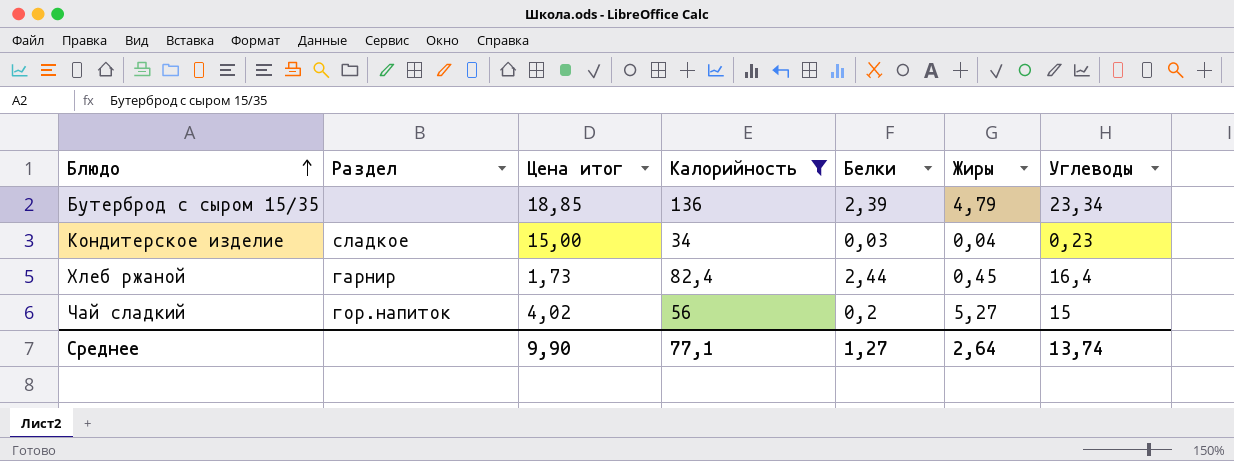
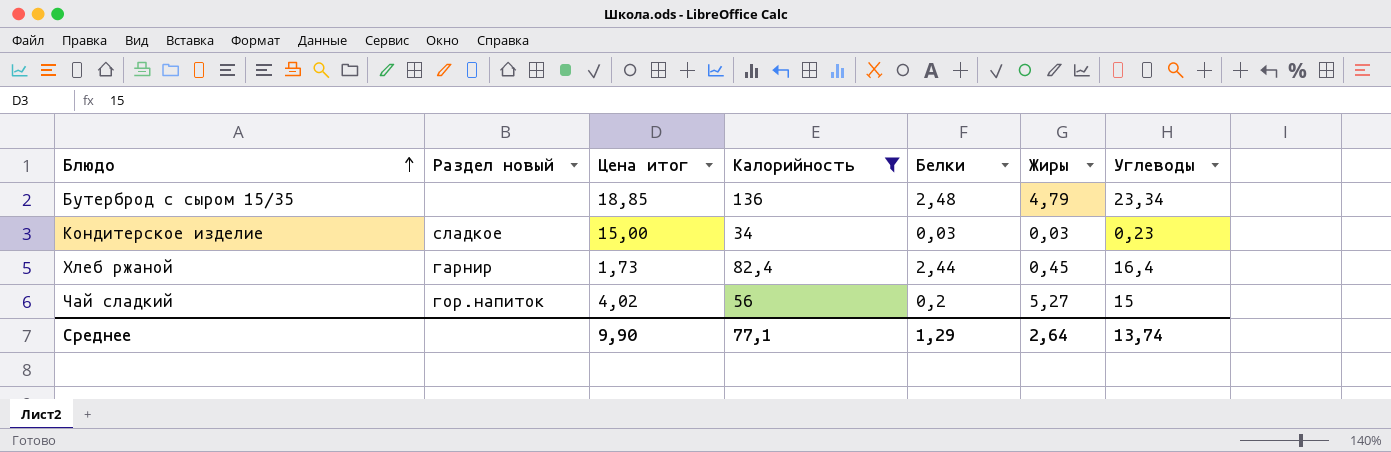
column name: Раздел -> Раздел новый
Бутерброд с сыром 15/35 | Белки: 2,39 -> 2,48
Кондитерское изделие | Жиры: 0,04 -> 0,03
Среднее | Белки: 1,27 -> 1,29

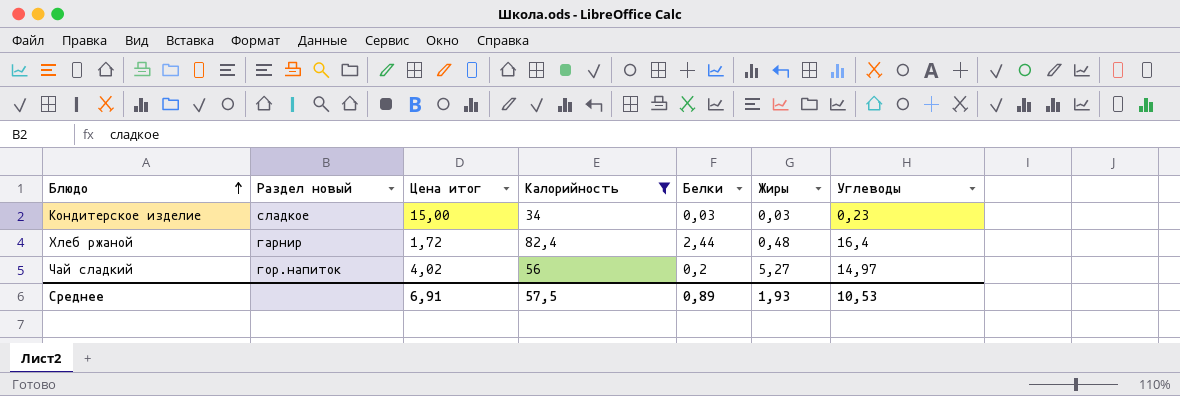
row Бутерброд с сыром 15/35: none | 18,85 | 136 | 2,48 | 4,79 | 23,34 -> none
Хлеб ржаной | Цена итог: 1,73 -> 1,72
Хлеб ржаной | Жиры: 0,45 -> 0,48
Чай сладкий | Углеводы: 15 -> 14,97
Среднее | Цена итог: 9,90 -> 6,91
Среднее | Калорийность: 77,1 -> 57,5
Среднее | Белки: 1,29 -> 0,89
Среднее | Жиры: 2,64 -> 1,93
Среднее | Углеводы: 13,74 -> 10,53

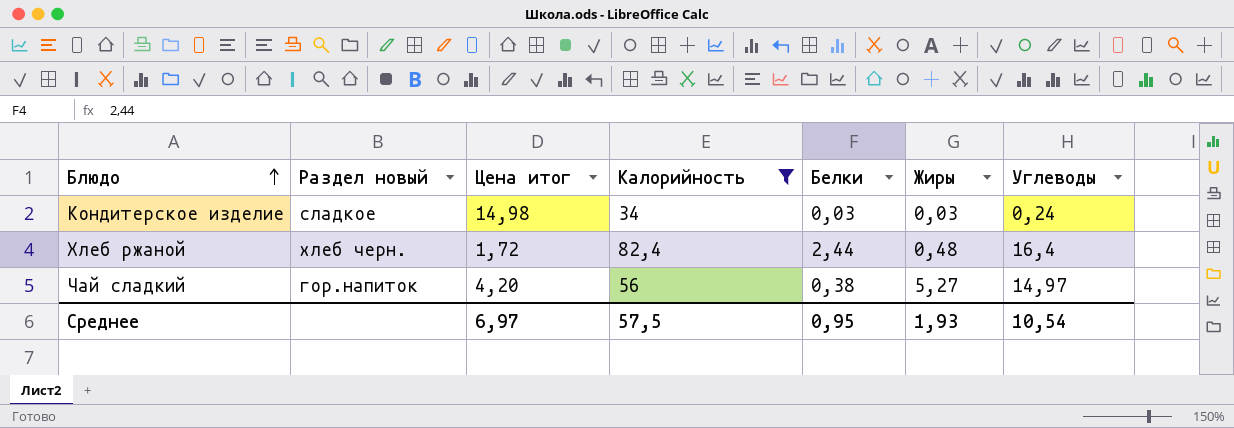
Кондитерское изделие | Цена итог: 15,00 -> 14,98
Кондитерское изделие | Углеводы: 0,23 -> 0,24
Хлеб ржаной | Раздел новый: гарнир -> хлеб черн.
Чай сладкий | Цена итог: 4,02 -> 4,20
Чай сладкий | Белки: 0,2 -> 0,38
Среднее | Цена итог: 6,91 -> 6,97
Среднее | Белки: 0,89 -> 0,95
Среднее | Углеводы: 10,53 -> 10,54

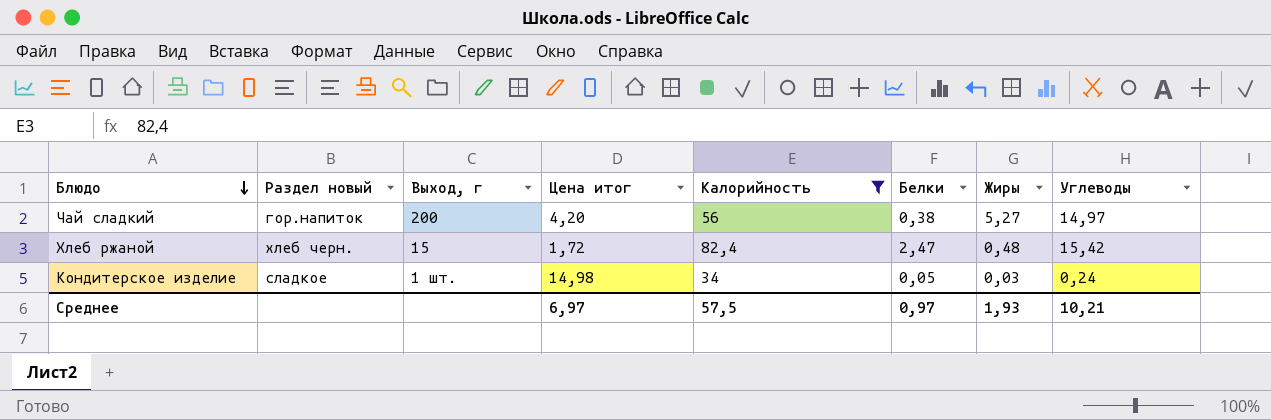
row order: Блюдо ascending -> Блюдо descending
column Выход, г | position: none -> 3
Хлеб ржаной | Белки: 2,44 -> 2,47
Хлеб ржаной | Углеводы: 16,4 -> 15,42
Кондитерское изделие | Белки: 0,03 -> 0,05
Среднее | Белки: 0,95 -> 0,97
Среднее | Углеводы: 10,54 -> 10,21

